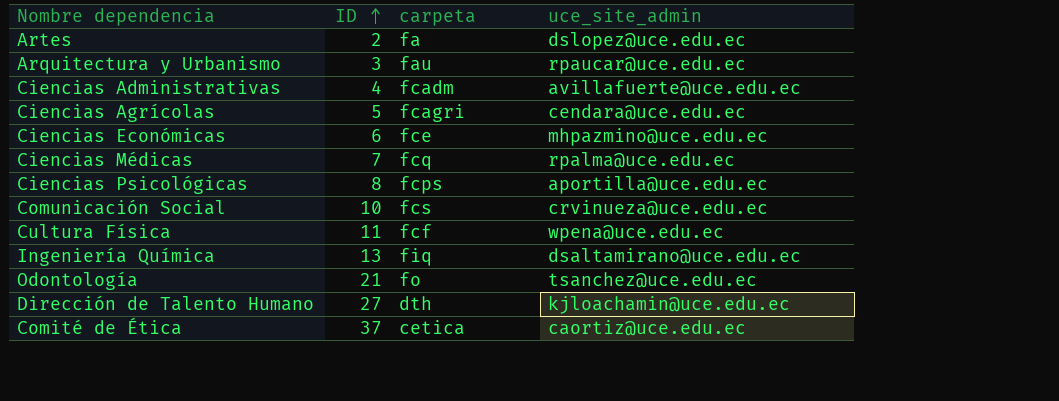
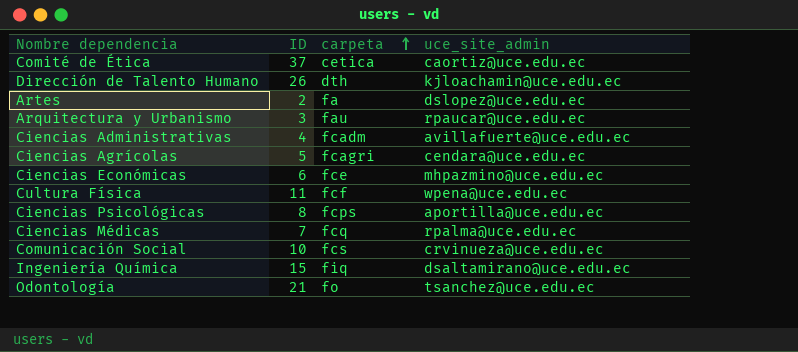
row order: ID ascending -> carpeta ascending
Dirección de Talento Humano | ID: 27 -> 26
Ingeniería Química | ID: 13 -> 15

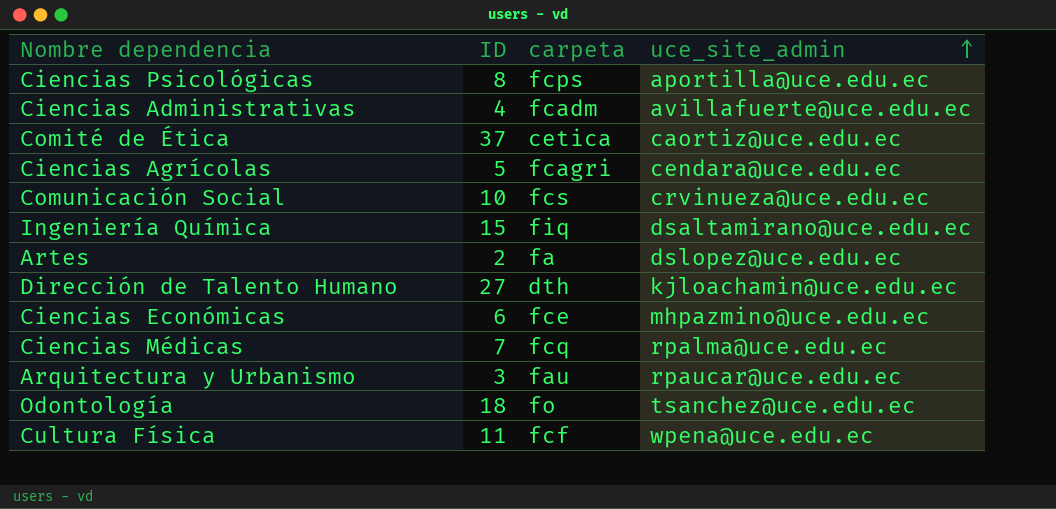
row order: carpeta ascending -> uce_site_admin ascending
Dirección de Talento Humano | ID: 26 -> 27
Odontología | ID: 21 -> 18

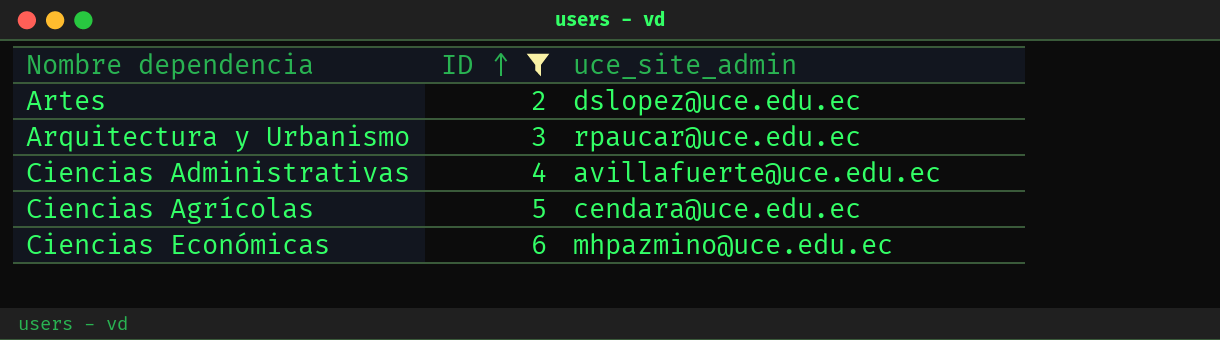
filter: none -> ID <= 6
row order: uce_site_admin ascending -> ID ascending
column carpeta | position: 3 -> none

